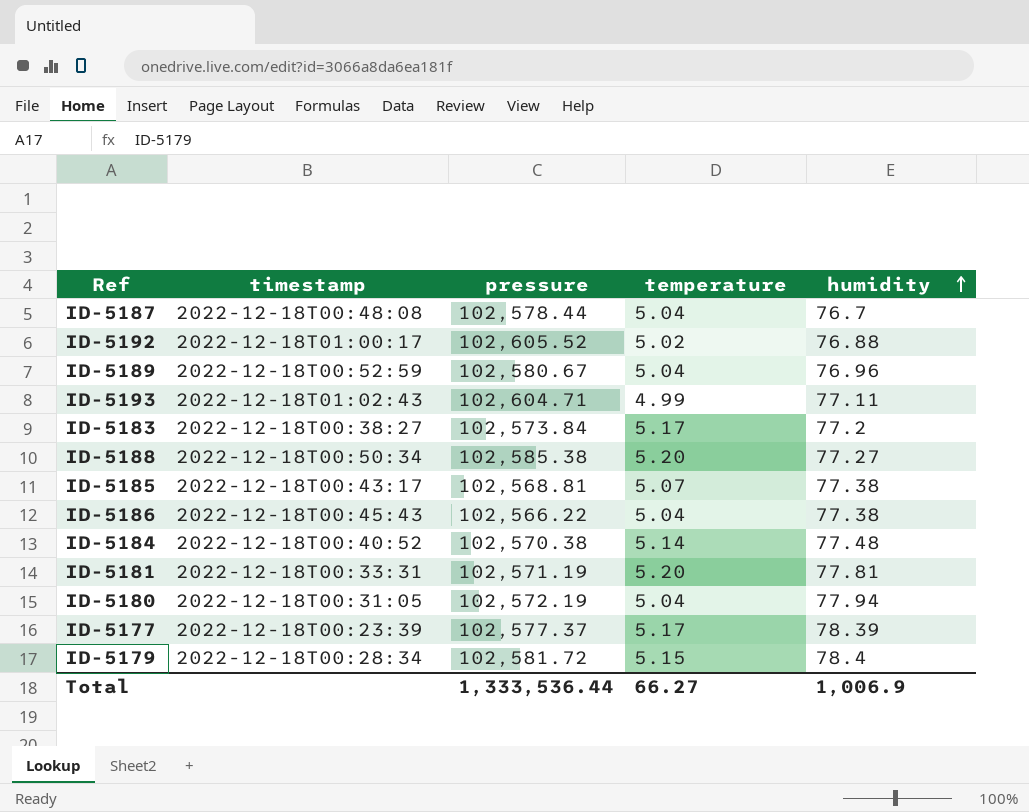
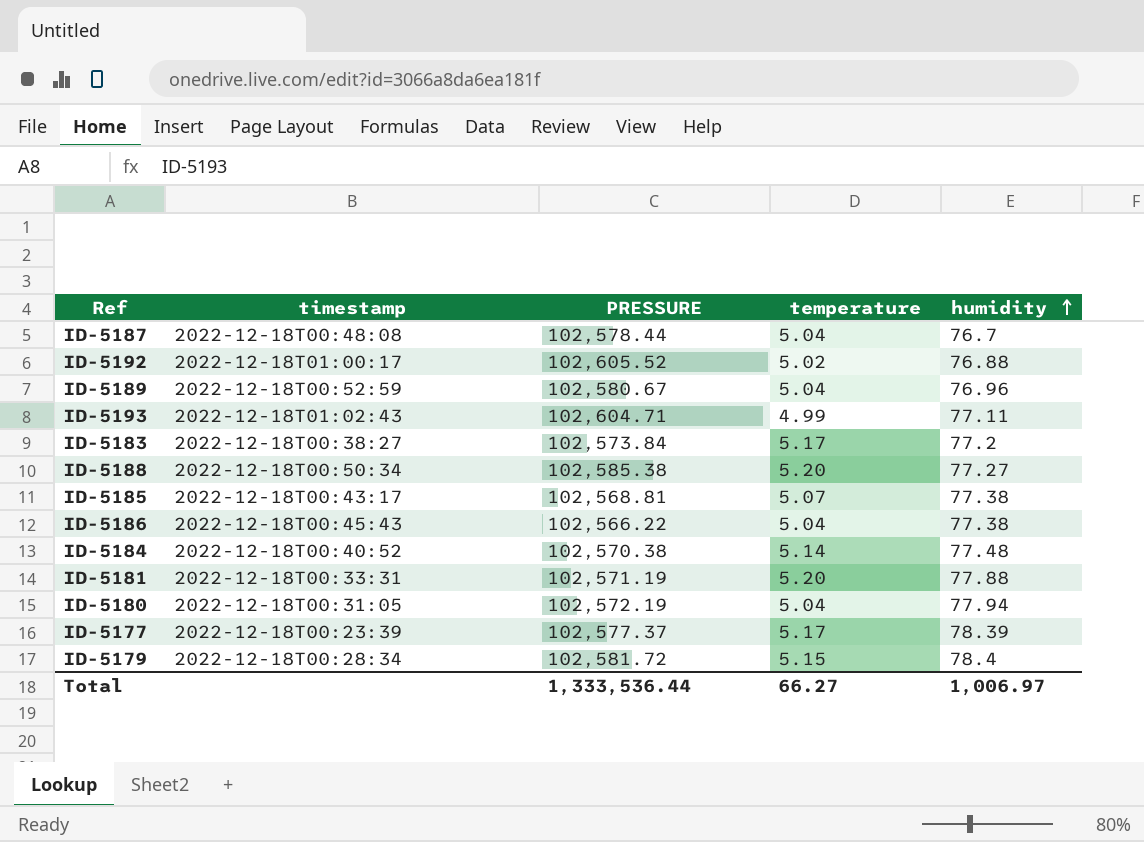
column name: pressure -> PRESSURE
ID-5181 | humidity: 77.81 -> 77.88
Total | humidity: 1,006.9 -> 1,006.97

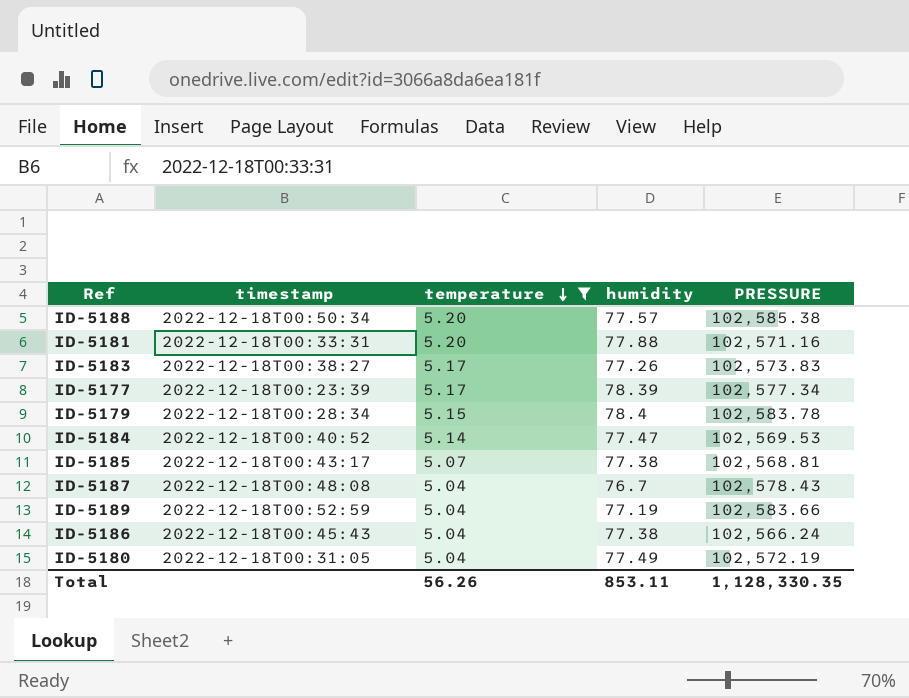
filter: none -> temperature >= 5.04
row order: humidity ascending -> temperature descending
column PRESSURE | position: 3 -> 5
ID-5188 | humidity: 77.27 -> 77.57
ID-5181 | PRESSURE: 102,571.19 -> 102,571.16
ID-5183 | humidity: 77.2 -> 77.26
ID-5183 | PRESSURE: 102,573.84 -> 102,573.83
ID-5177 | PRESSURE: 102,577.37 -> 102,577.34
ID-5179 | PRESSURE: 102,581.72 -> 102,583.78
ID-5184 | humidity: 77.48 -> 77.47
ID-5184 | PRESSURE: 102,570.38 -> 102,569.53
ID-5187 | PRESSURE: 102,578.44 -> 102,578.43
ID-5189 | humidity: 76.96 -> 77.19
ID-5189 | PRESSURE: 102,580.67 -> 102,583.66
ID-5186 | PRESSURE: 102,566.22 -> 102,566.24
ID-5180 | humidity: 77.94 -> 77.49
Total | temperature: 66.27 -> 56.26
Total | humidity: 1,006.97 -> 853.11
Total | PRESSURE: 1,333,536.44 -> 1,128,330.35

